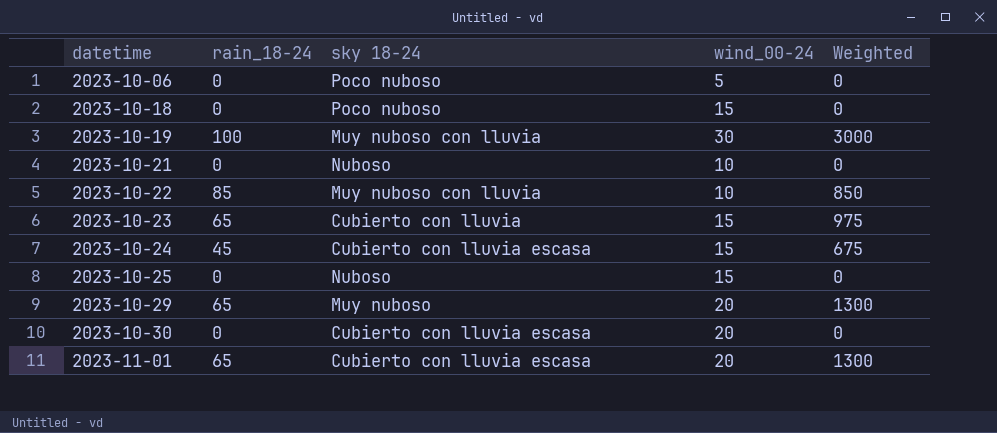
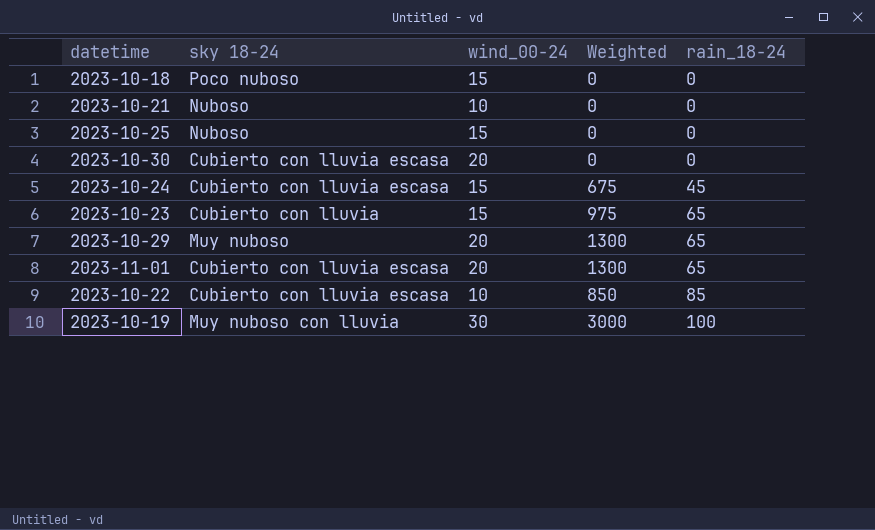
row order: datetime ascending -> rain_18-24 ascending
column rain_18-24 | position: 2 -> 5
row 2023-10-06: 0 | Poco nuboso | 5 | 0 -> none
2023-10-22 | sky 18-24: Muy nuboso con lluvia -> Cubierto con lluvia escasa

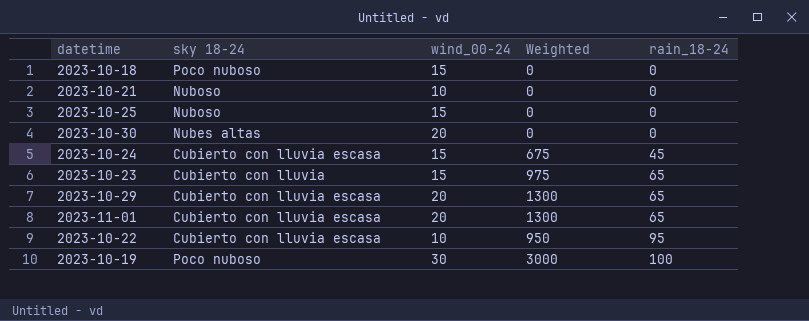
2023-10-30 | sky 18-24: Cubierto con lluvia escasa -> Nubes altas
2023-10-29 | sky 18-24: Muy nuboso -> Cubierto con lluvia escasa
2023-10-22 | Weighted: 850 -> 950
2023-10-22 | rain_18-24: 85 -> 95
2023-10-19 | sky 18-24: Muy nuboso con lluvia -> Poco nuboso

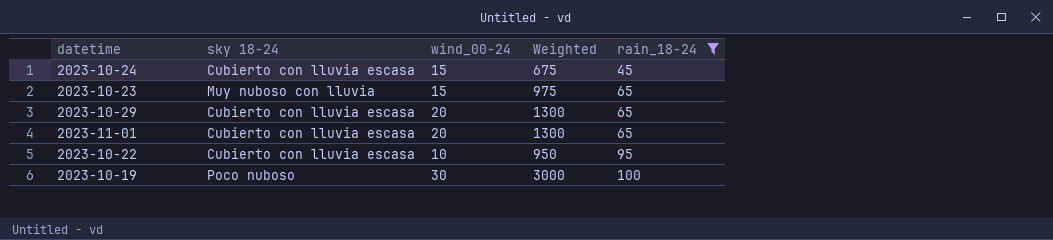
filter: none -> rain_18-24 != 0
2023-10-23 | sky 18-24: Cubierto con lluvia -> Muy nuboso con lluvia

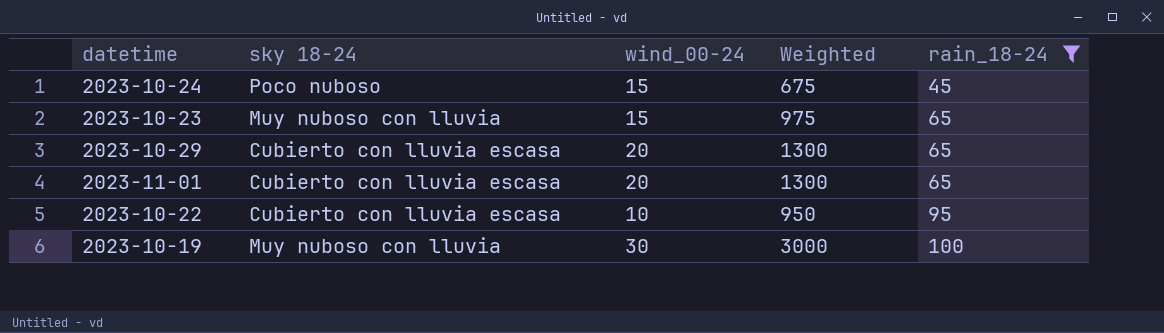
2023-10-24 | sky 18-24: Cubierto con lluvia escasa -> Poco nuboso
2023-10-19 | sky 18-24: Poco nuboso -> Muy nuboso con lluvia

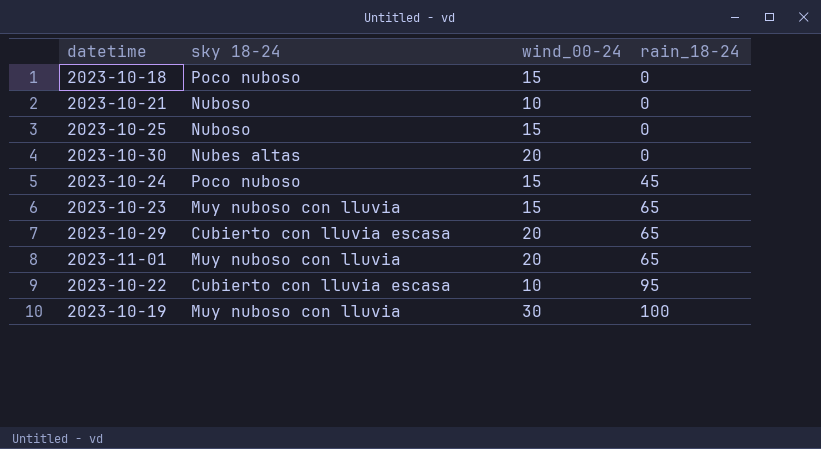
filter: rain_18-24 != 0 -> none
column Weighted | formula: [wind_00-24] * [rain_18-24] -> none
2023-11-01 | sky 18-24: Cubierto con lluvia escasa -> Muy nuboso con lluvia

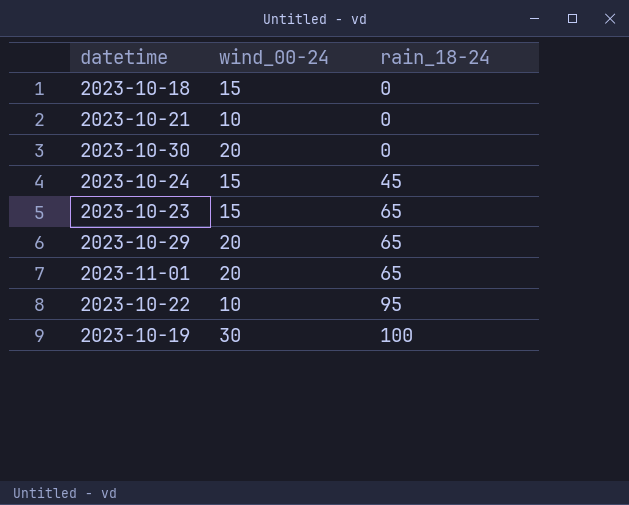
column sky 18-24 | position: 2 -> none
row 2023-10-25: Nuboso | 15 | 0 -> none

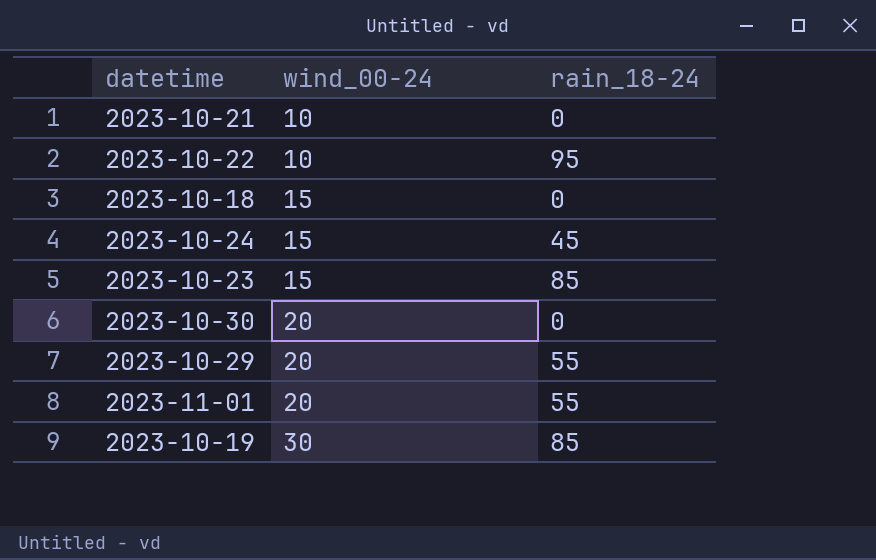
row order: rain_18-24 ascending -> wind_00-24 ascending
2023-10-23 | rain_18-24: 65 -> 85
2023-10-29 | rain_18-24: 65 -> 55
2023-11-01 | rain_18-24: 65 -> 55
2023-10-19 | rain_18-24: 100 -> 85

